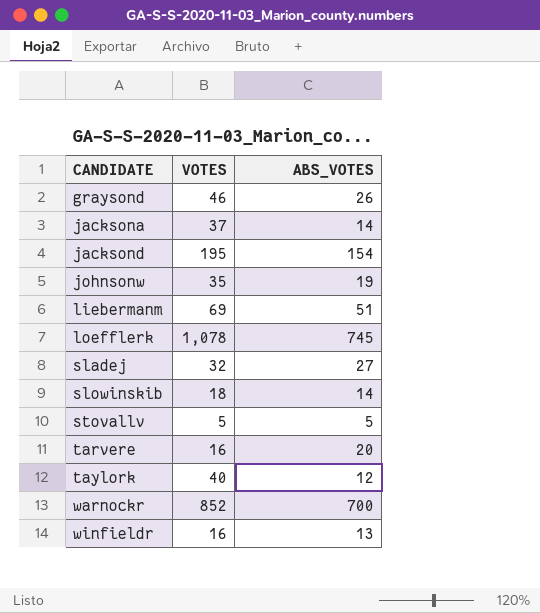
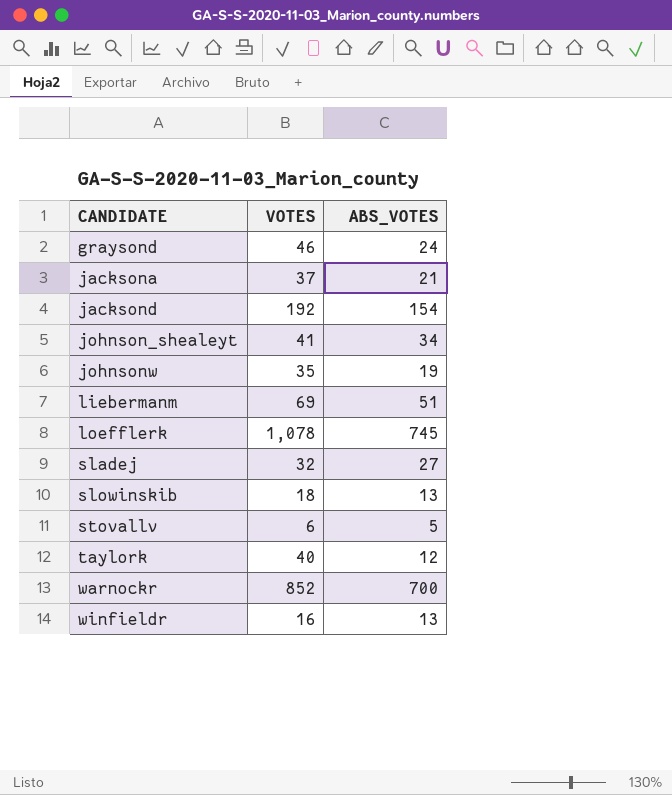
row tarvere: 16 | 20 -> none
graysond | ABS_VOTES: 26 -> 24
jacksona | ABS_VOTES: 14 -> 21
jacksond | VOTES: 195 -> 192
row johnson_shealeyt: none -> 41 | 34
slowinskib | ABS_VOTES: 14 -> 13
stovallv | VOTES: 5 -> 6

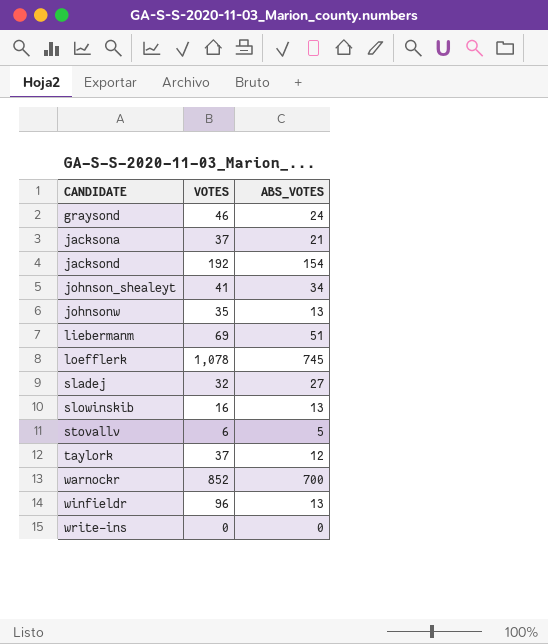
johnsonw | ABS_VOTES: 19 -> 13
slowinskib | VOTES: 18 -> 16
taylork | VOTES: 40 -> 37
winfieldr | VOTES: 16 -> 96
row write-ins: none -> 0 | 0

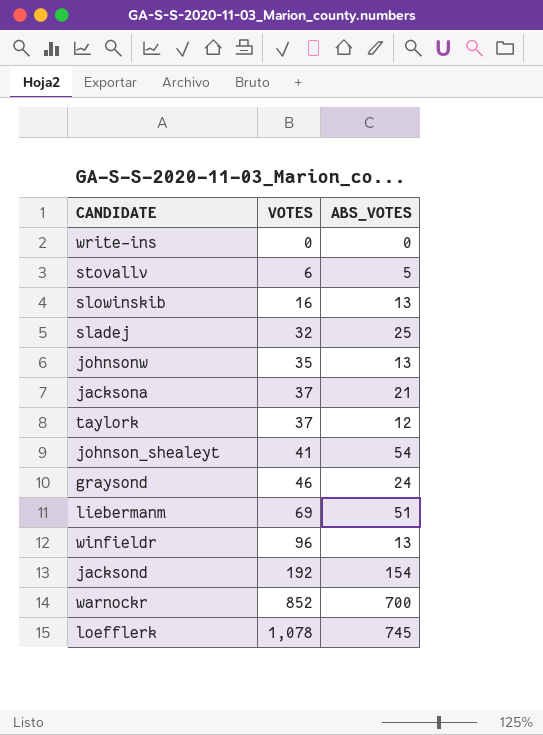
row order: CANDIDATE ascending -> VOTES ascending
sladej | ABS_VOTES: 27 -> 25
johnson_shealeyt | ABS_VOTES: 34 -> 54

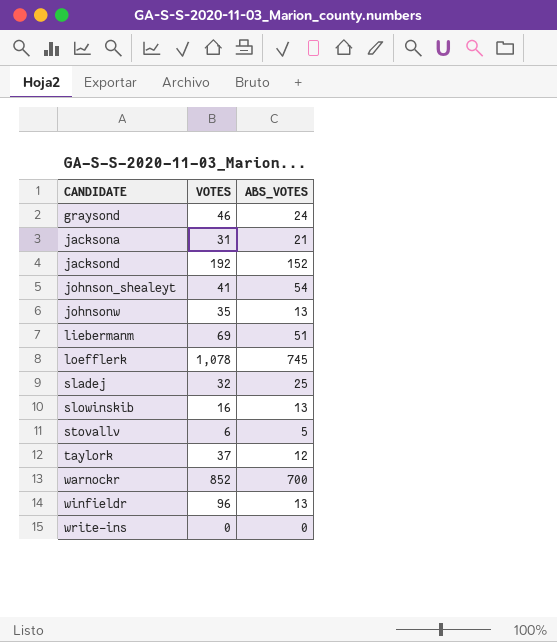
row order: VOTES ascending -> CANDIDATE ascending
jacksona | VOTES: 37 -> 31
jacksond | ABS_VOTES: 154 -> 152

